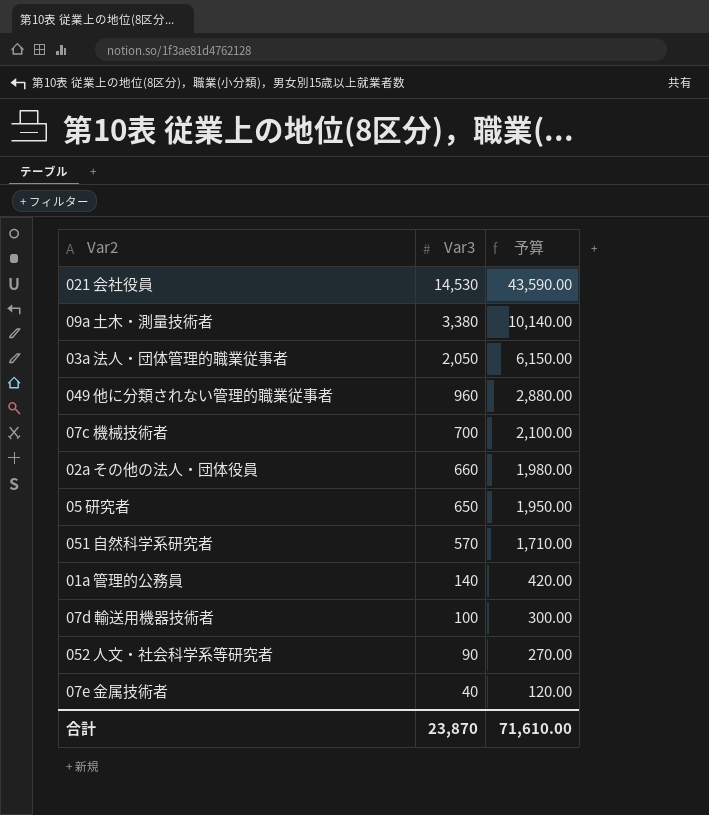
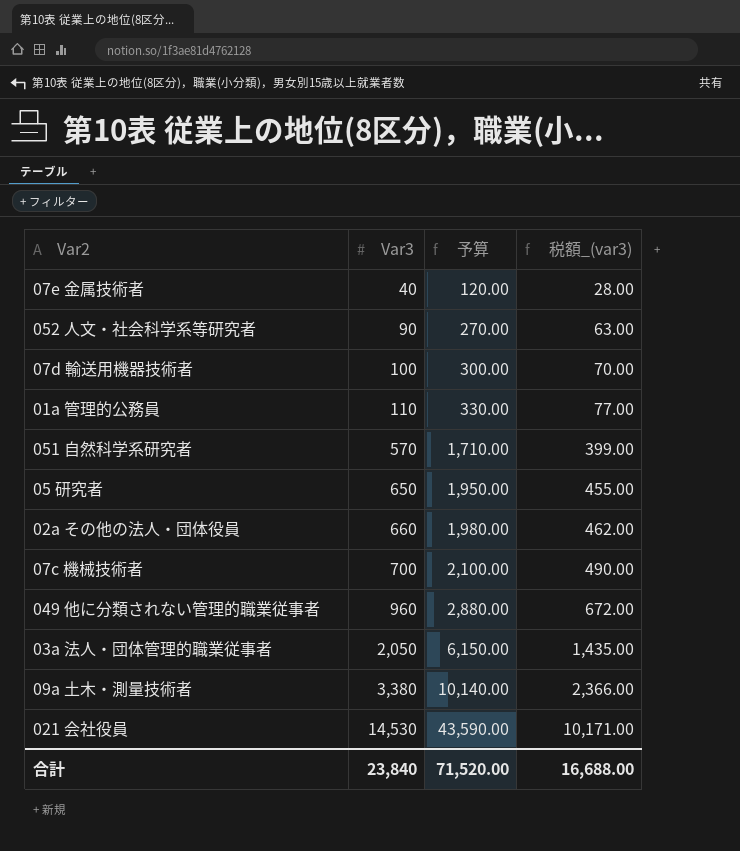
row order: Var3 descending -> Var3 ascending
column 税額_(var3) | formula: none -> [Var3] * 0.7
01a 管理的公務員 | Var3: 140 -> 110
01a 管理的公務員 | 予算: 420.00 -> 330.00
合計 | Var3: 23,870 -> 23,840
合計 | 予算: 71,610.00 -> 71,520.00

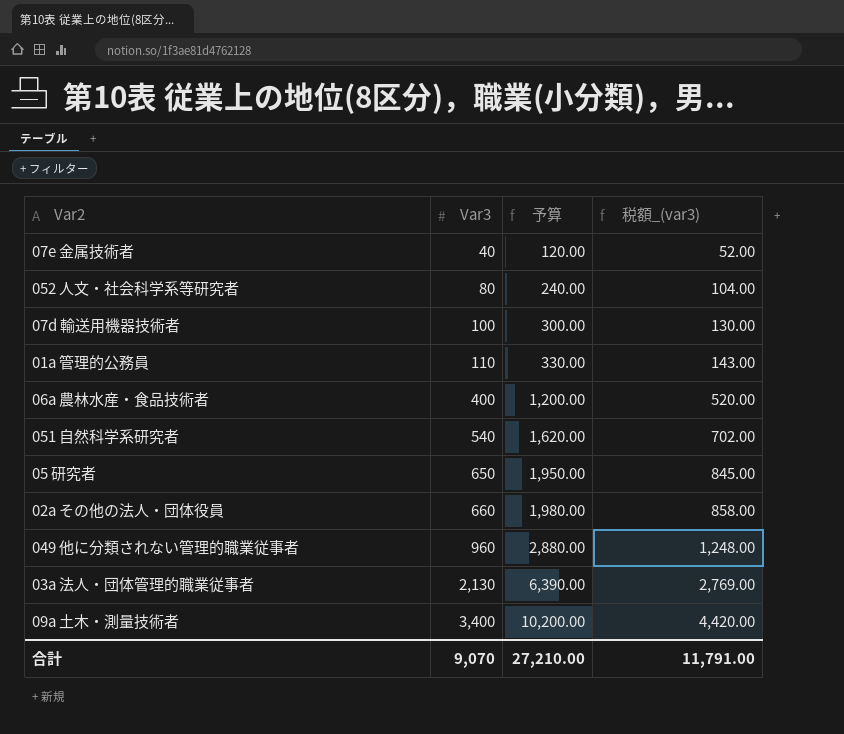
column 税額_(var3) | formula: [Var3] * 0.7 -> [Var3] * 1.3
row 07c 機械技術者: 700 | 2,100.00 | 490.00 -> none
row 021 会社役員: 14,530 | 43,590.00 | 10,171.00 -> none
052 人文・社会科学系等研究者 | Var3: 90 -> 80
052 人文・社会科学系等研究者 | 予算: 270.00 -> 240.00
row 06a 農林水産・食品技術者: none -> 400 | 1,200.00 | 520.00
051 自然科学系研究者 | Var3: 570 -> 540
051 自然科学系研究者 | 予算: 1,710.00 -> 1,620.00
03a 法人・団体管理的職業従事者 | Var3: 2,050 -> 2,130
03a 法人・団体管理的職業従事者 | 予算: 6,150.00 -> 6,390.00
09a 土木・測量技術者 | Var3: 3,380 -> 3,400
09a 土木・測量技術者 | 予算: 10,140.00 -> 10,200.00
合計 | Var3: 23,840 -> 9,070
合計 | 予算: 71,520.00 -> 27,210.00
合計 | 税額_(var3): 16,688.00 -> 11,791.00

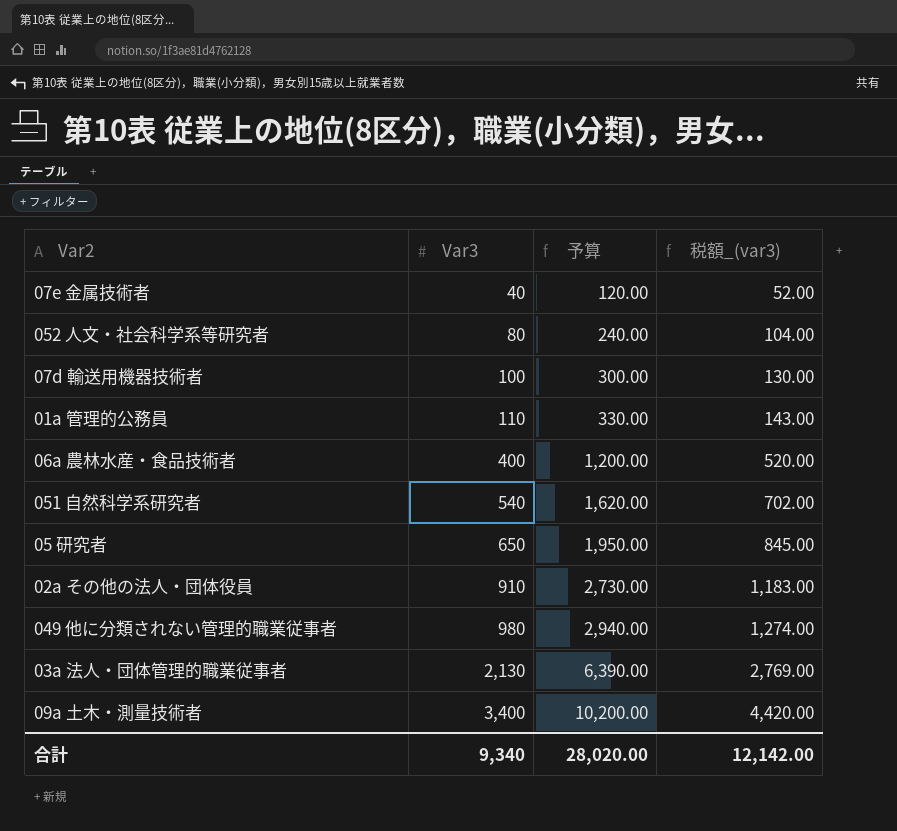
02a その他の法人・団体役員 | Var3: 660 -> 910
02a その他の法人・団体役員 | 予算: 1,980.00 -> 2,730.00
02a その他の法人・団体役員 | 税額_(var3): 858.00 -> 1,183.00
049 他に分類されない管理的職業従事者 | Var3: 960 -> 980
049 他に分類されない管理的職業従事者 | 予算: 2,880.00 -> 2,940.00
049 他に分類されない管理的職業従事者 | 税額_(var3): 1,248.00 -> 1,274.00
合計 | Var3: 9,070 -> 9,340
合計 | 予算: 27,210.00 -> 28,020.00
合計 | 税額_(var3): 11,791.00 -> 12,142.00

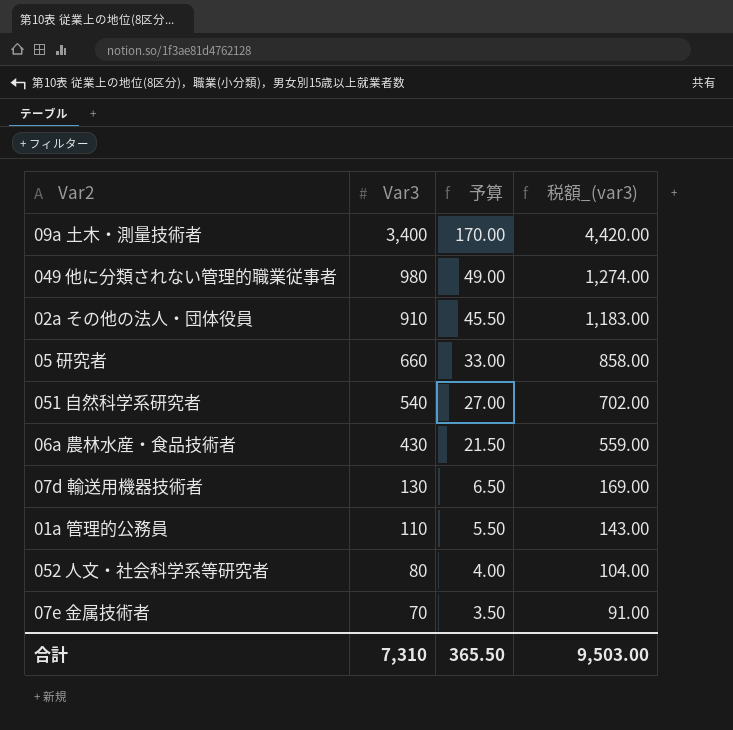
row order: Var3 ascending -> Var3 descending
column 予算 | formula: [Var3] * 3 -> [Var3] * 0.05
row 03a 法人・団体管理的職業従事者: 2,130 | 6,390.00 | 2,769.00 -> none
05 研究者 | Var3: 650 -> 660
05 研究者 | 税額_(var3): 845.00 -> 858.00
06a 農林水産・食品技術者 | Var3: 400 -> 430
06a 農林水産・食品技術者 | 税額_(var3): 520.00 -> 559.00
07d 輸送用機器技術者 | Var3: 100 -> 130
07d 輸送用機器技術者 | 税額_(var3): 130.00 -> 169.00
07e 金属技術者 | Var3: 40 -> 70
07e 金属技術者 | 税額_(var3): 52.00 -> 91.00
合計 | Var3: 9,340 -> 7,310
合計 | 予算: 28,020.00 -> 365.50
合計 | 税額_(var3): 12,142.00 -> 9,503.00

